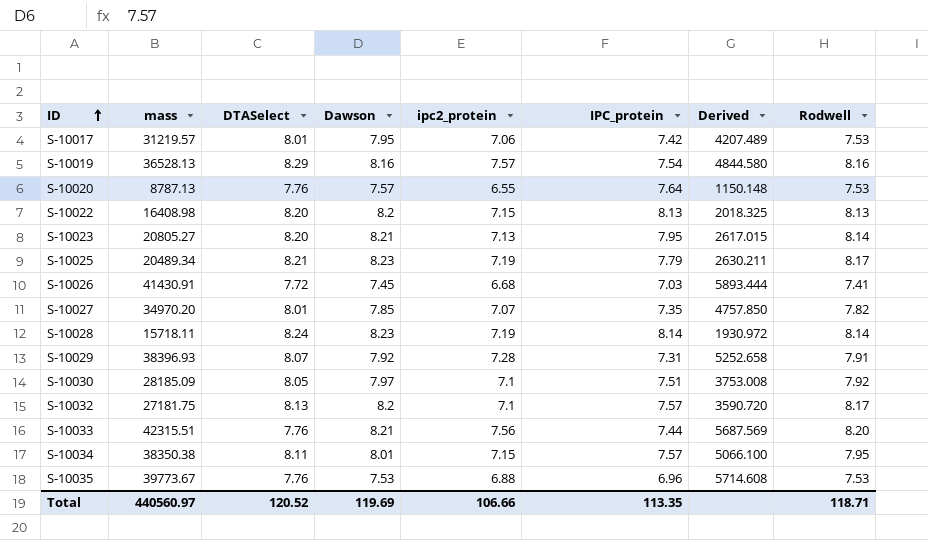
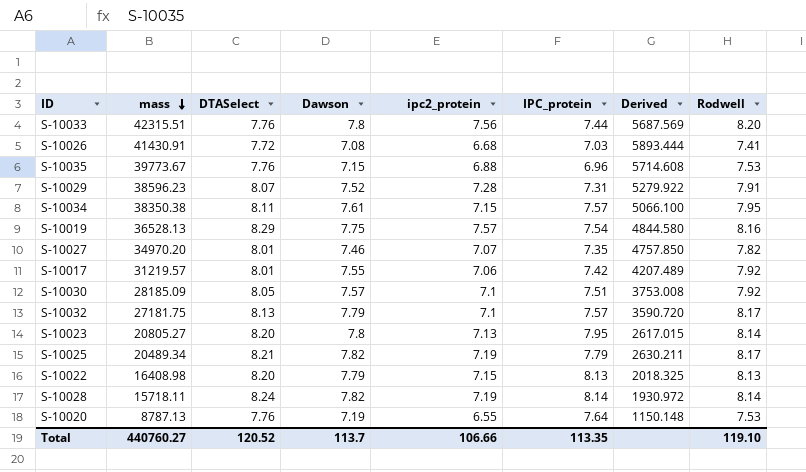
row order: ID ascending -> mass descending
S-10033 | Dawson: 8.21 -> 7.8
S-10026 | Dawson: 7.45 -> 7.08
S-10035 | Dawson: 7.53 -> 7.15
S-10029 | mass: 38396.93 -> 38596.23
S-10029 | Dawson: 7.92 -> 7.52
S-10029 | Derived: 5252.658 -> 5279.922
S-10034 | Dawson: 8.01 -> 7.61
S-10019 | Dawson: 8.16 -> 7.75
S-10027 | Dawson: 7.85 -> 7.46
S-10017 | Dawson: 7.95 -> 7.55
S-10017 | Rodwell: 7.53 -> 7.92
S-10030 | Dawson: 7.97 -> 7.57
S-10032 | Dawson: 8.2 -> 7.79
S-10023 | Dawson: 8.21 -> 7.8
S-10025 | Dawson: 8.23 -> 7.82
S-10022 | Dawson: 8.2 -> 7.79
S-10028 | Dawson: 8.23 -> 7.82
S-10020 | Dawson: 7.57 -> 7.19
Total | mass: 440560.97 -> 440760.27
Total | Dawson: 119.69 -> 113.7
Total | Rodwell: 118.71 -> 119.10

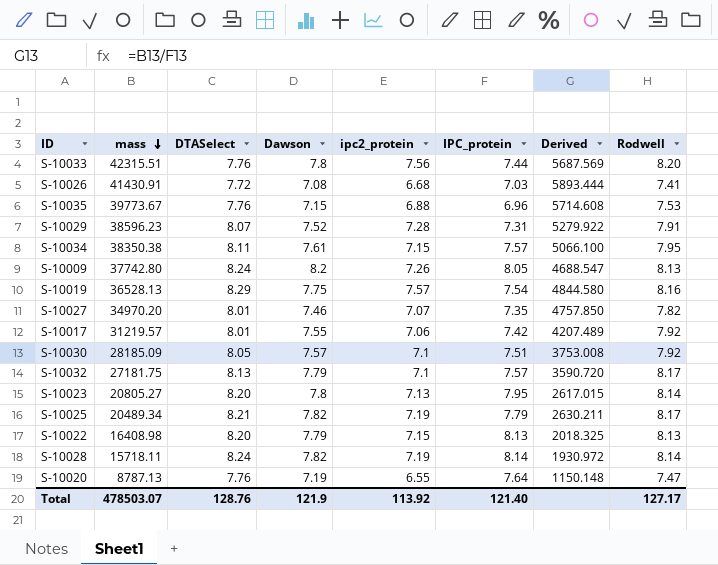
row S-10009: none -> 37742.80 | 8.24 | 8.2 | 7.26 | 8.05 | 4688.547 | 8.13
S-10020 | Rodwell: 7.53 -> 7.47
Total | mass: 440760.27 -> 478503.07
Total | DTASelect: 120.52 -> 128.76
Total | Dawson: 113.7 -> 121.9
Total | ipc2_protein: 106.66 -> 113.92
Total | IPC_protein: 113.35 -> 121.40
Total | Rodwell: 119.10 -> 127.17

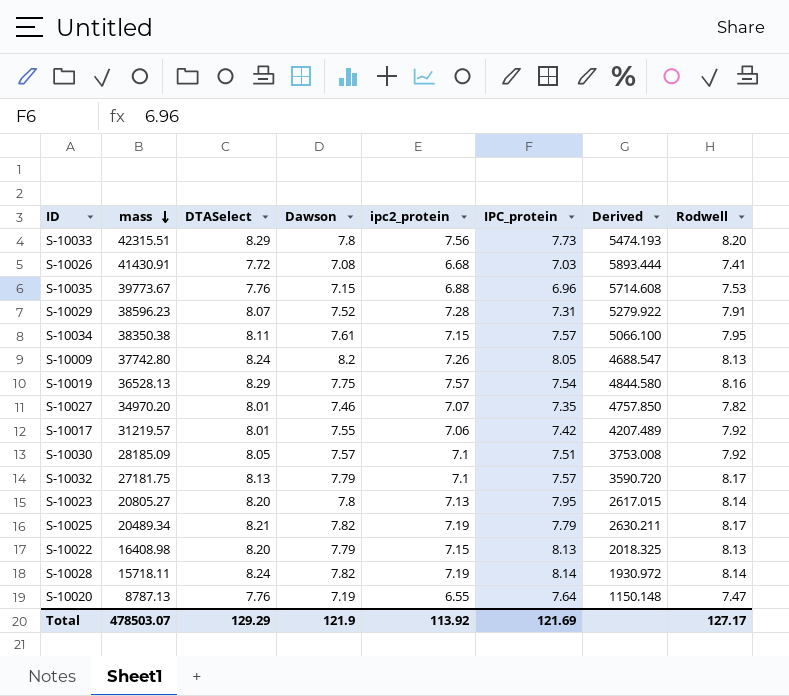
S-10033 | DTASelect: 7.76 -> 8.29
S-10033 | IPC_protein: 7.44 -> 7.73
S-10033 | Derived: 5687.569 -> 5474.193
Total | DTASelect: 128.76 -> 129.29
Total | IPC_protein: 121.40 -> 121.69

